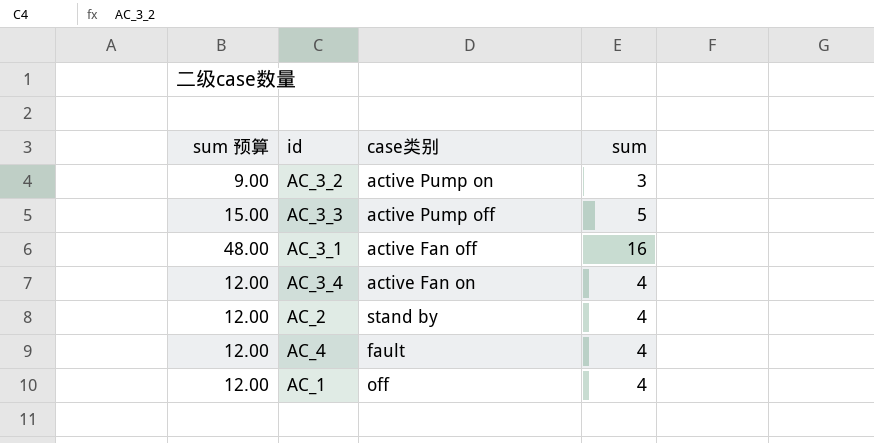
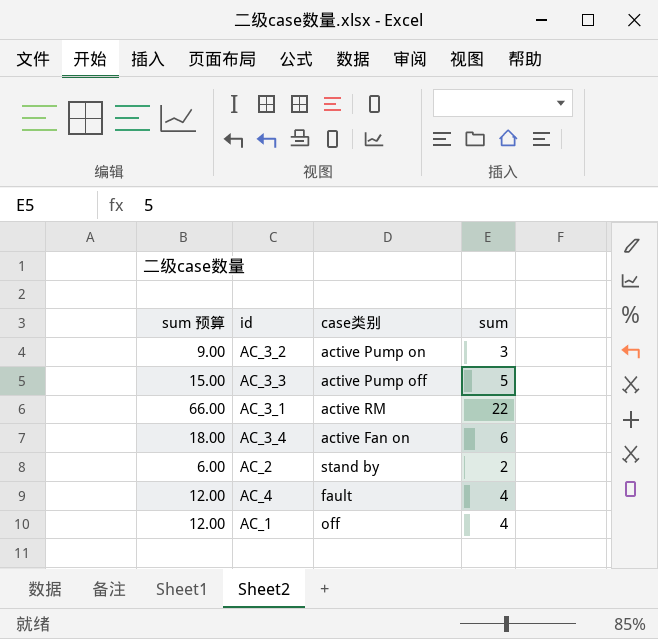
AC_3_1 | sum 预算: 48.00 -> 66.00
AC_3_1 | case类别: active Fan off -> active RM
AC_3_1 | sum: 16 -> 22
AC_3_4 | sum 预算: 12.00 -> 18.00
AC_3_4 | sum: 4 -> 6
AC_2 | sum 预算: 12.00 -> 6.00
AC_2 | sum: 4 -> 2

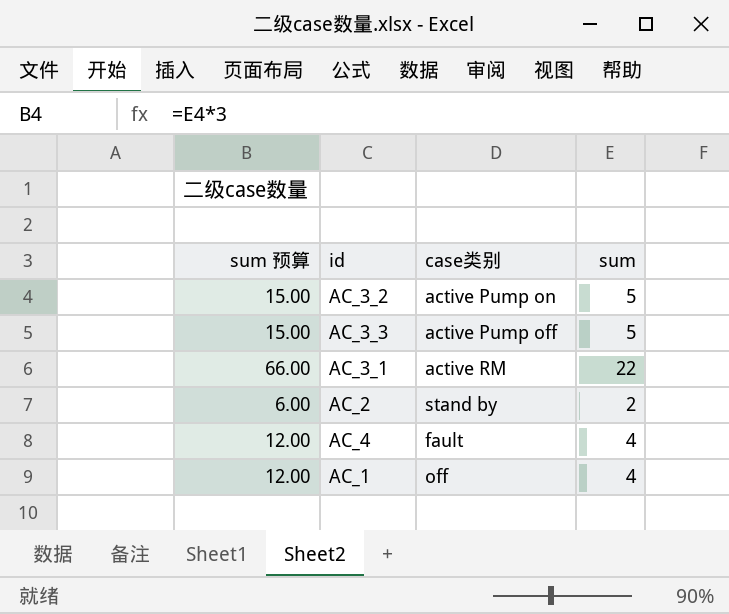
row AC_3_4: 18.00 | active Fan on | 6 -> none
AC_3_2 | sum 预算: 9.00 -> 15.00
AC_3_2 | sum: 3 -> 5

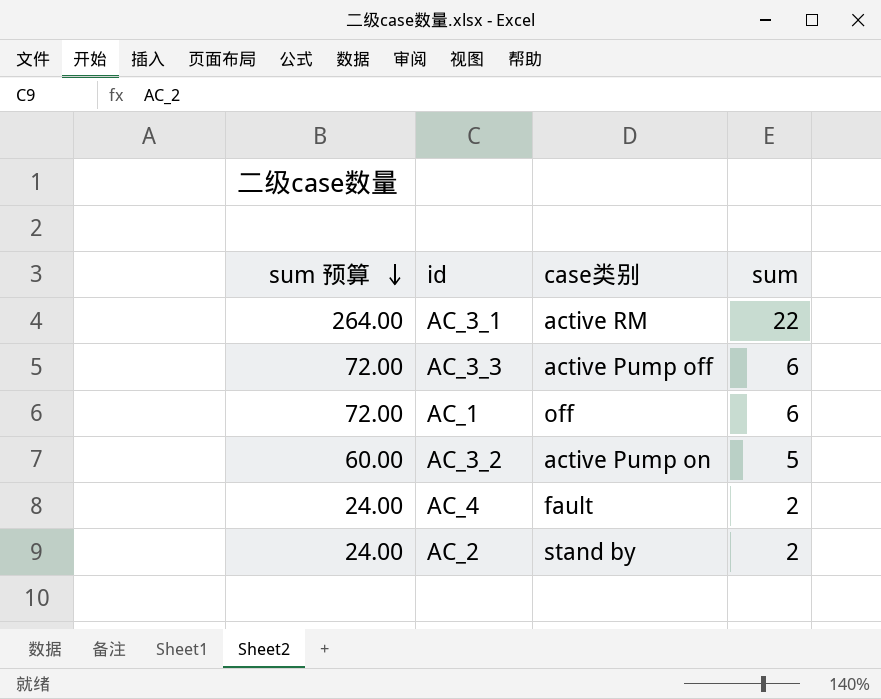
row order: none -> sum 预算 descending
column sum 预算 | formula: [sum] * 3 -> [sum] * 12
AC_3_3 | sum: 5 -> 6
AC_1 | sum: 4 -> 6
AC_4 | sum: 4 -> 2

